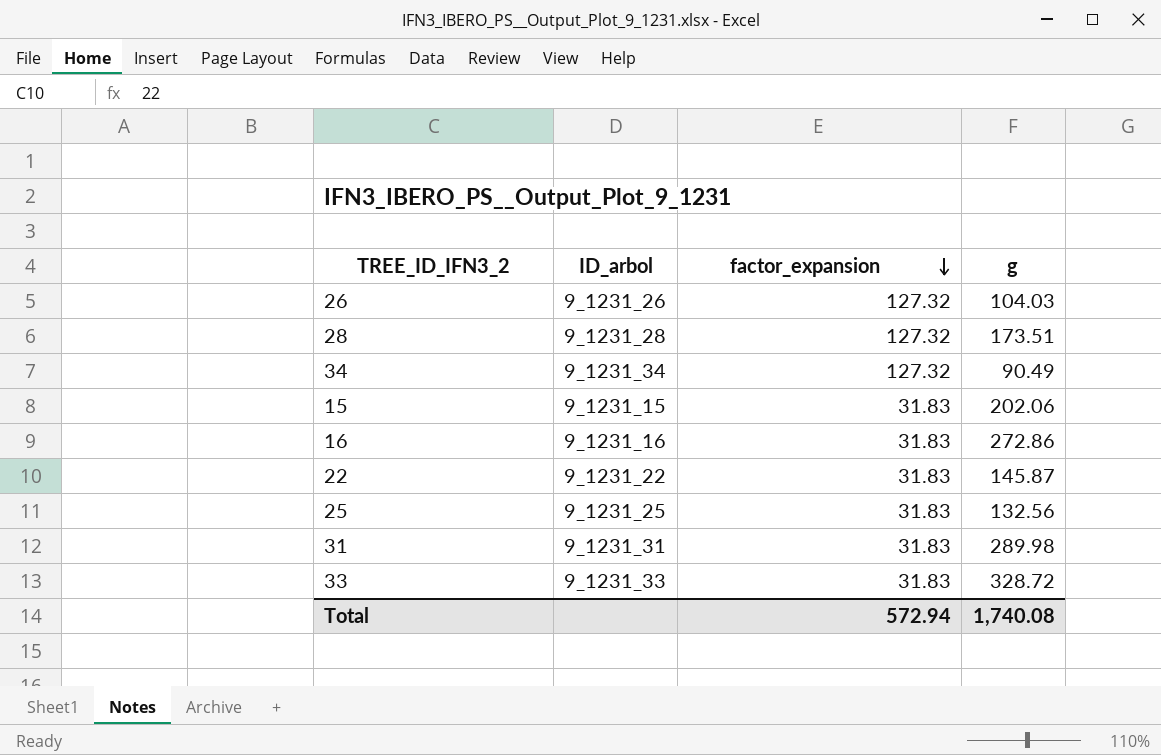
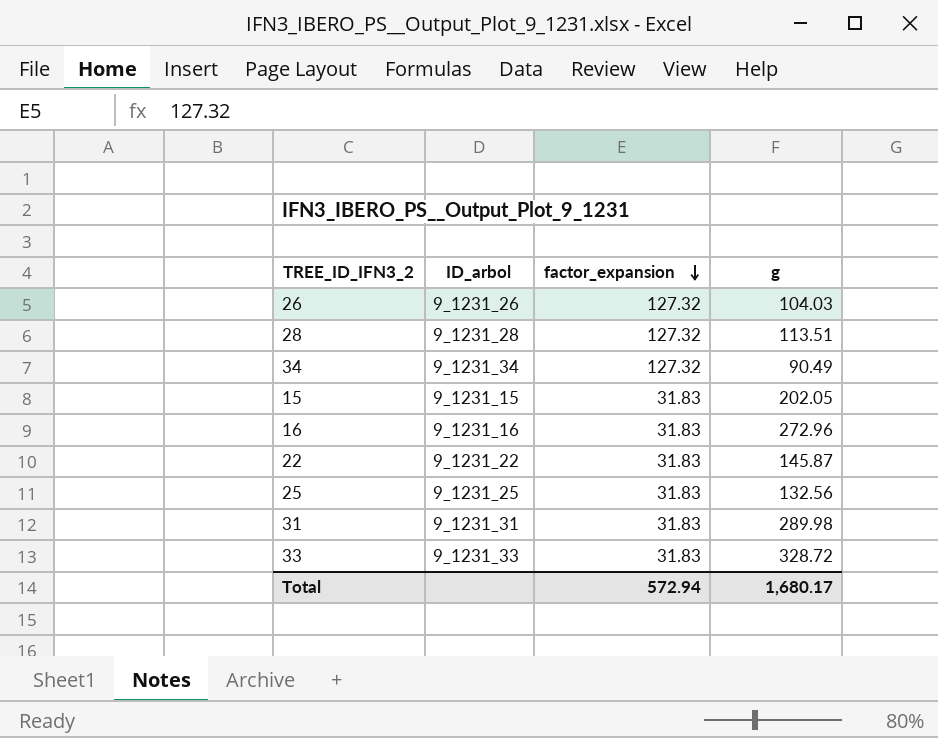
28 | g: 173.51 -> 113.51
15 | g: 202.06 -> 202.05
16 | g: 272.86 -> 272.96
Total | g: 1,740.08 -> 1,680.17

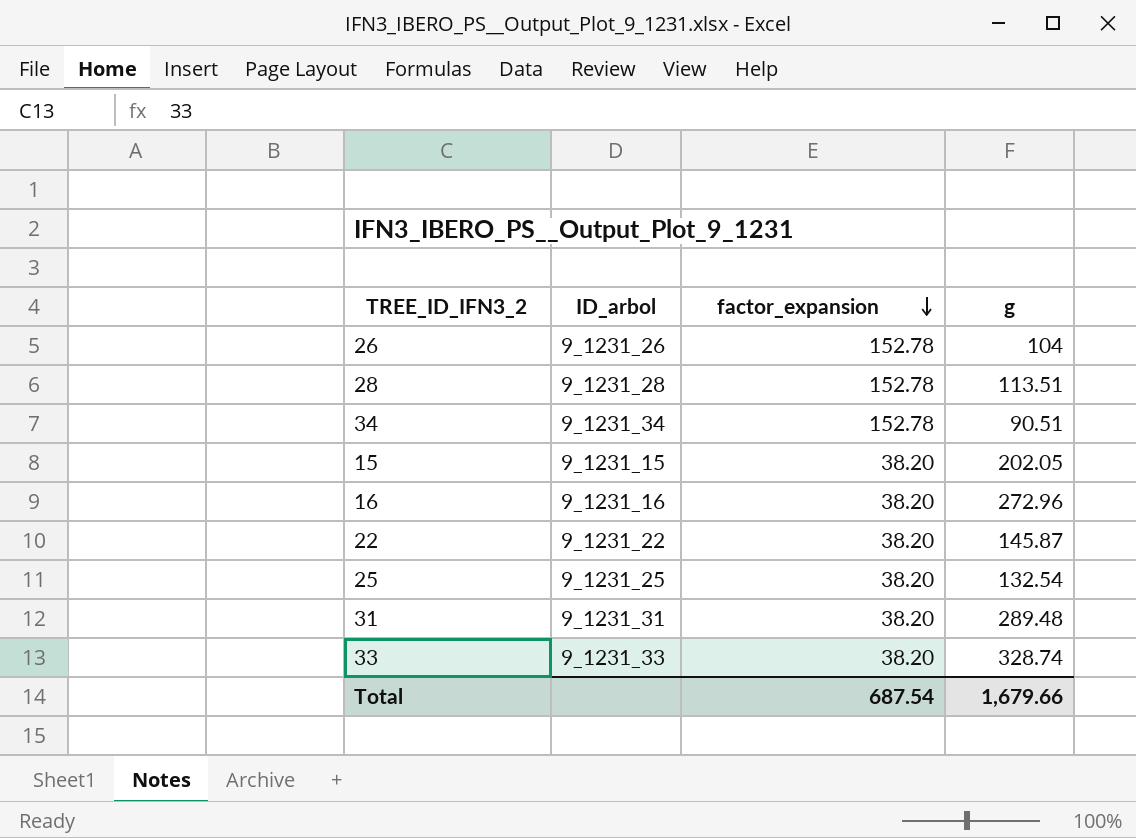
26 | factor_expansion: 127.32 -> 152.78
26 | g: 104.03 -> 104
28 | factor_expansion: 127.32 -> 152.78
34 | factor_expansion: 127.32 -> 152.78
34 | g: 90.49 -> 90.51
15 | factor_expansion: 31.83 -> 38.20
16 | factor_expansion: 31.83 -> 38.20
22 | factor_expansion: 31.83 -> 38.20
25 | factor_expansion: 31.83 -> 38.20
25 | g: 132.56 -> 132.54
31 | factor_expansion: 31.83 -> 38.20
31 | g: 289.98 -> 289.48
33 | factor_expansion: 31.83 -> 38.20
33 | g: 328.72 -> 328.74
Total | factor_expansion: 572.94 -> 687.54
Total | g: 1,680.17 -> 1,679.66

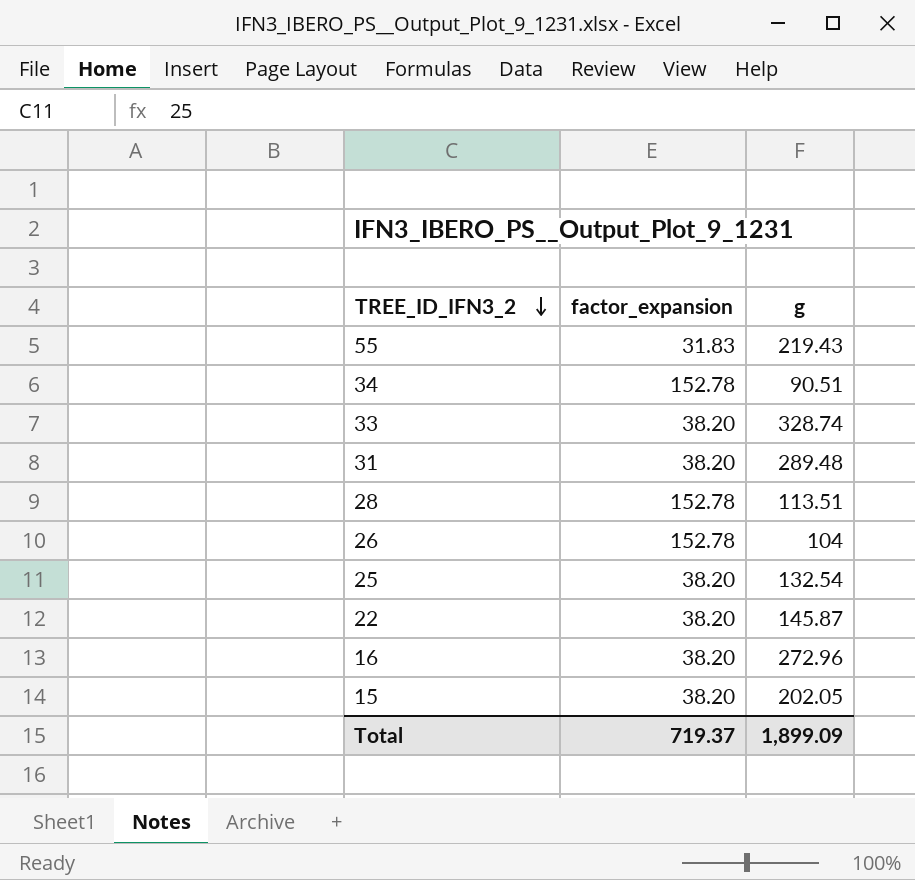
row order: factor_expansion descending -> TREE_ID_IFN3_2 descending
column ID_arbol | position: 2 -> none
row 55: none -> 31.83 | 219.43
Total | factor_expansion: 687.54 -> 719.37
Total | g: 1,679.66 -> 1,899.09

